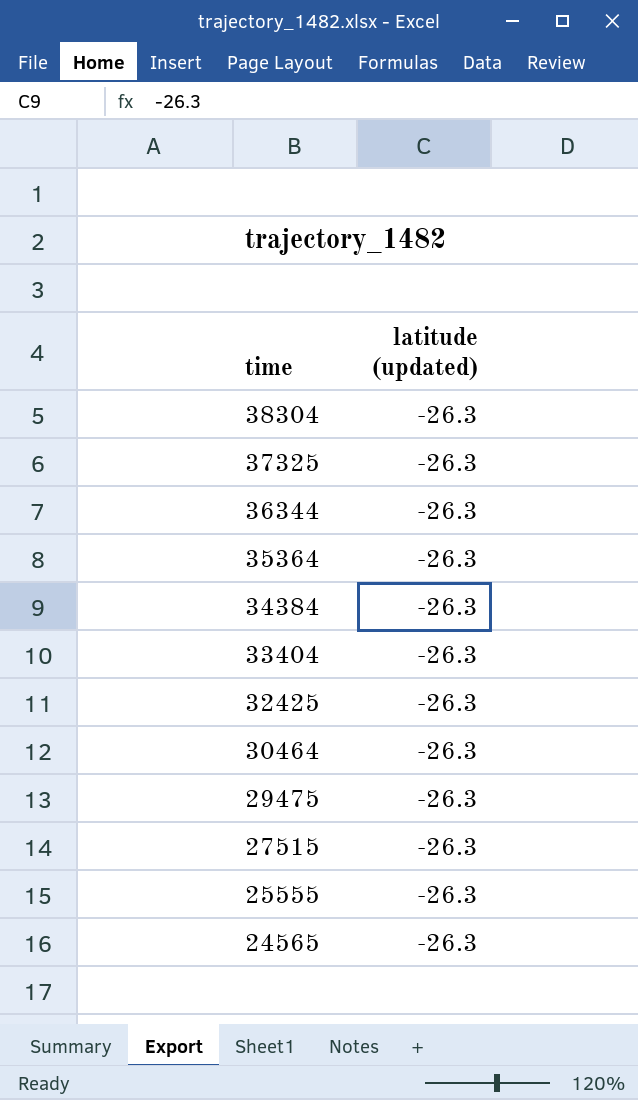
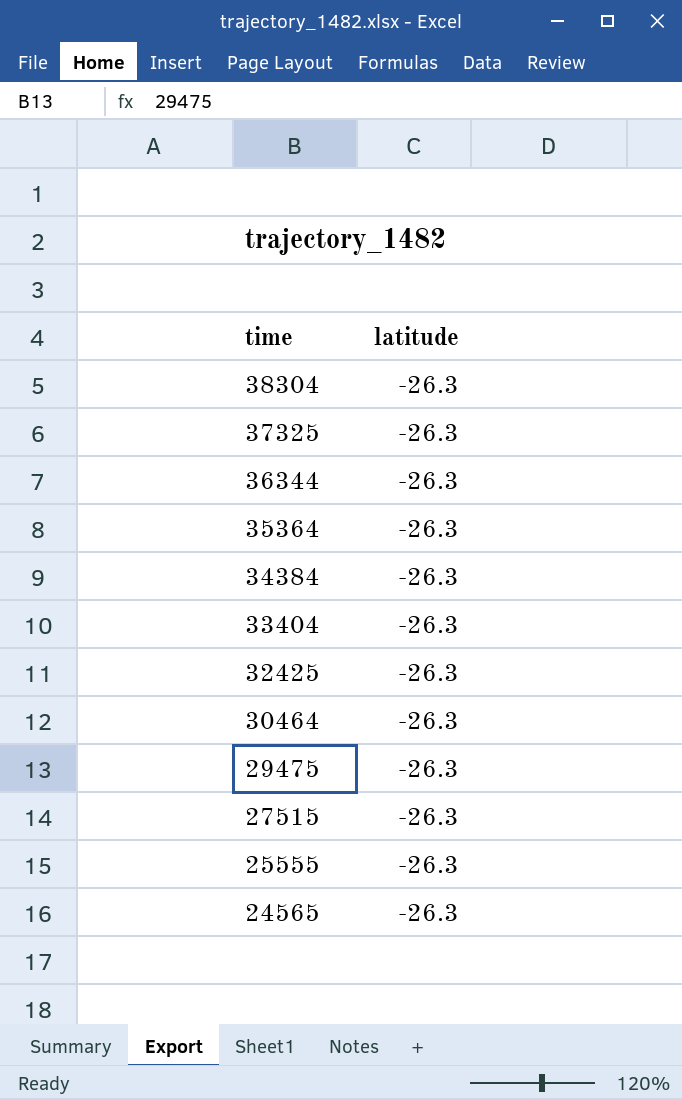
column name: latitude (updated) -> latitude

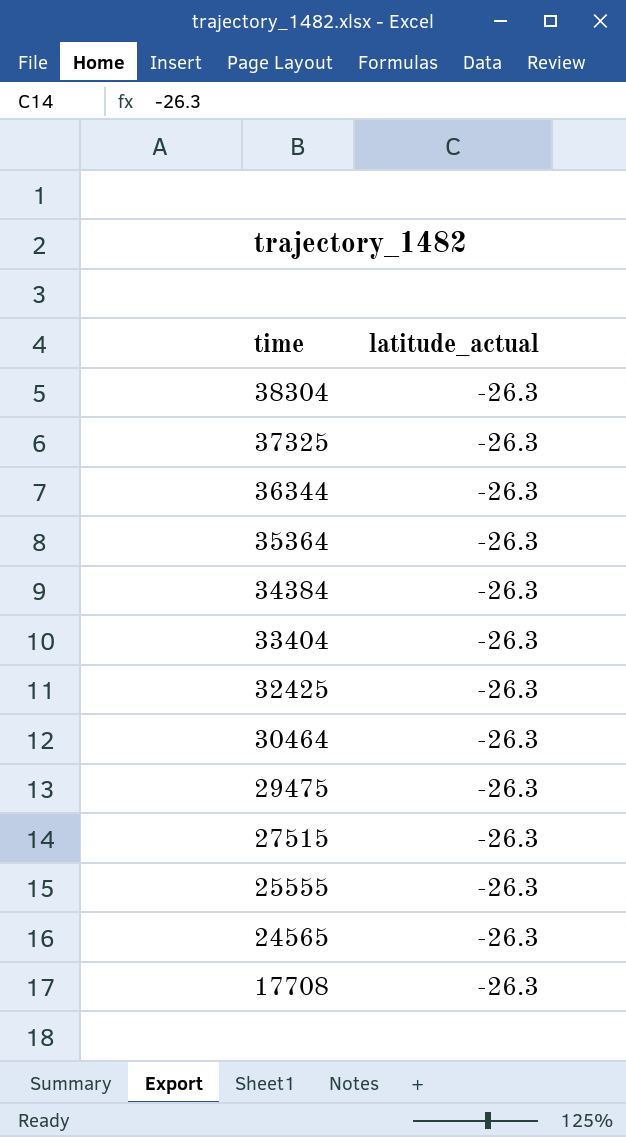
column name: latitude -> latitude_actual
row 17708: none -> -26.3

